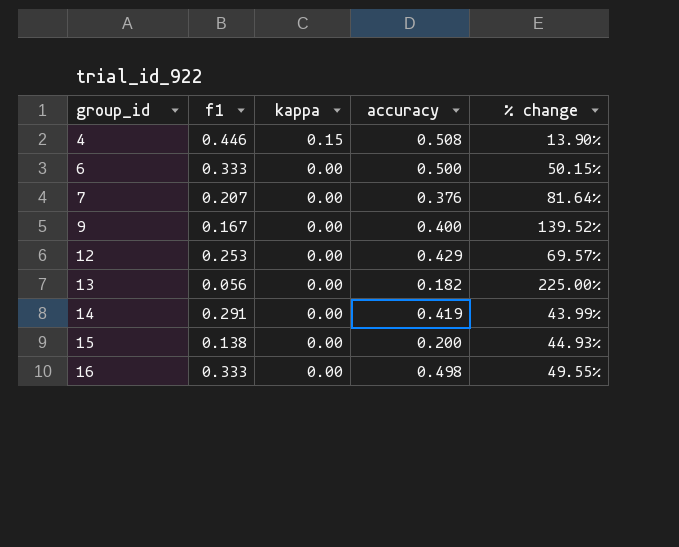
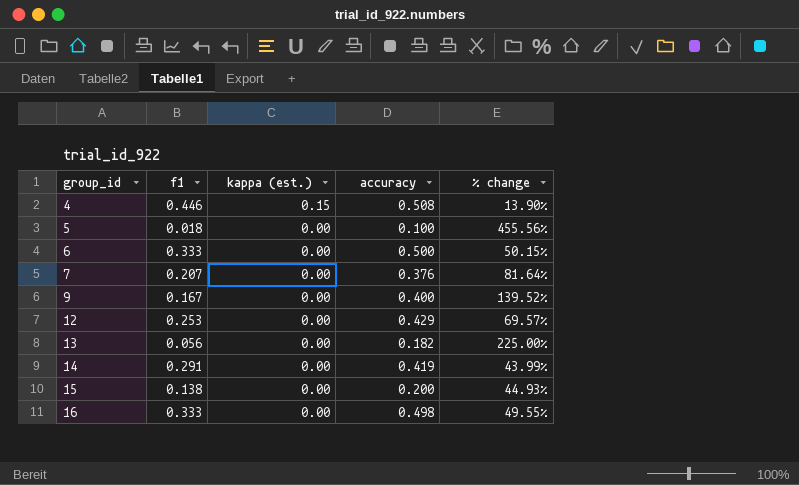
column name: kappa -> kappa (est.)
row 5: none -> 0.018 | 0.00 | 0.100 | 455.56%

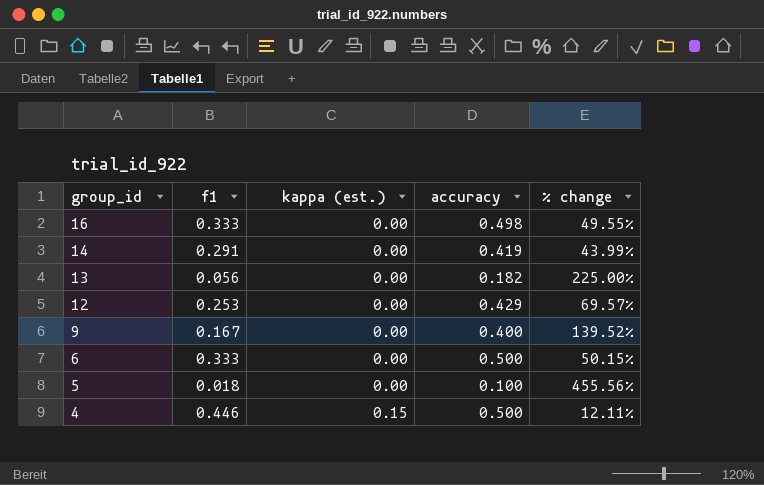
row order: group_id ascending -> group_id descending
row 7: 0.207 | 0.00 | 0.376 | 81.64% -> none
row 15: 0.138 | 0.00 | 0.200 | 44.93% -> none
4 | accuracy: 0.508 -> 0.500
4 | % change: 13.90% -> 12.11%

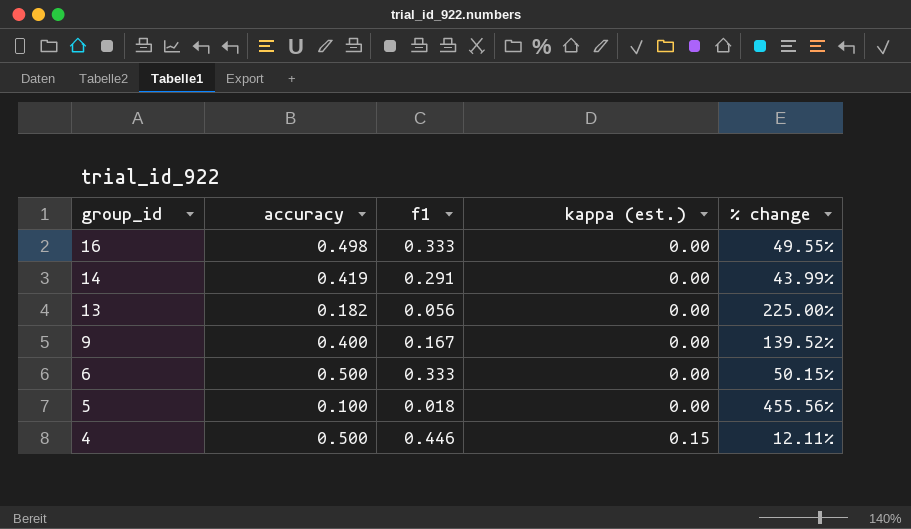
column accuracy | position: 4 -> 2
row 12: 0.253 | 0.00 | 0.429 | 69.57% -> none

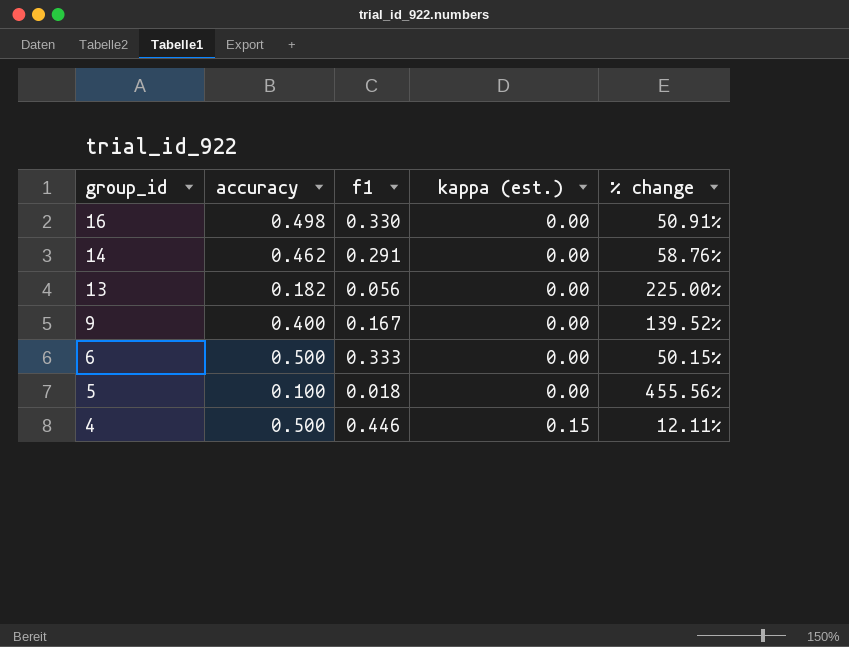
16 | f1: 0.333 -> 0.330
16 | % change: 49.55% -> 50.91%
14 | accuracy: 0.419 -> 0.462
14 | % change: 43.99% -> 58.76%

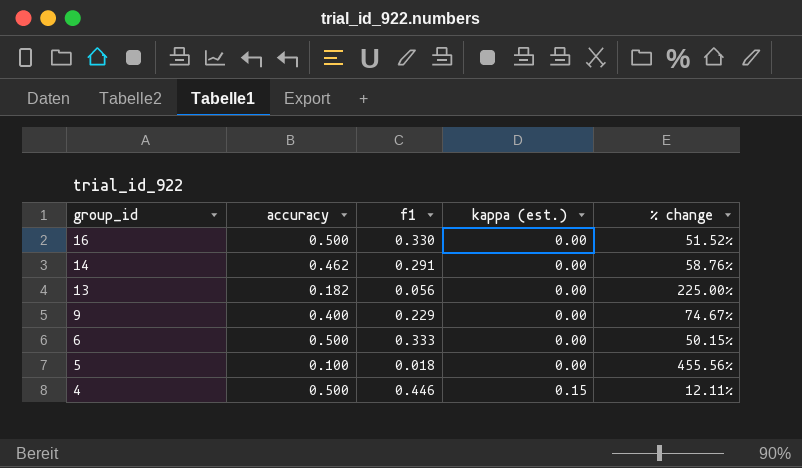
16 | accuracy: 0.498 -> 0.500
16 | % change: 50.91% -> 51.52%
9 | f1: 0.167 -> 0.229
9 | % change: 139.52% -> 74.67%

